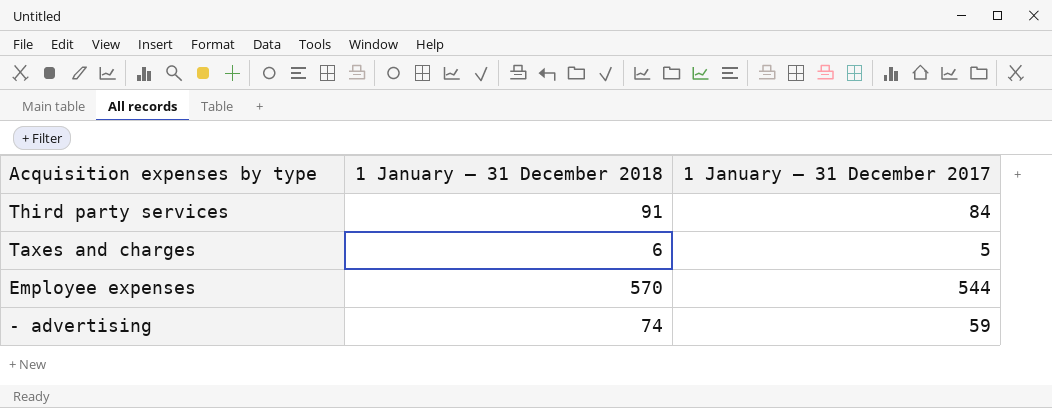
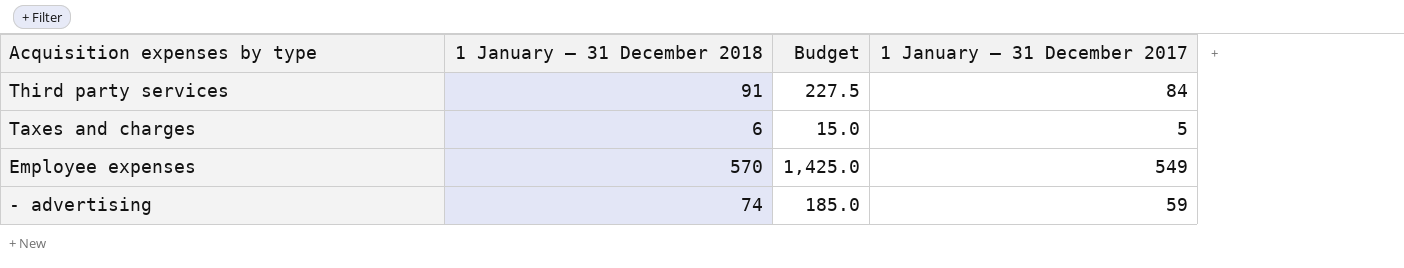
column Budget | formula: none -> [1 January – 31 December 2018] * 2.5
Employee expenses | 1 January – 31 December 2017: 544 -> 549

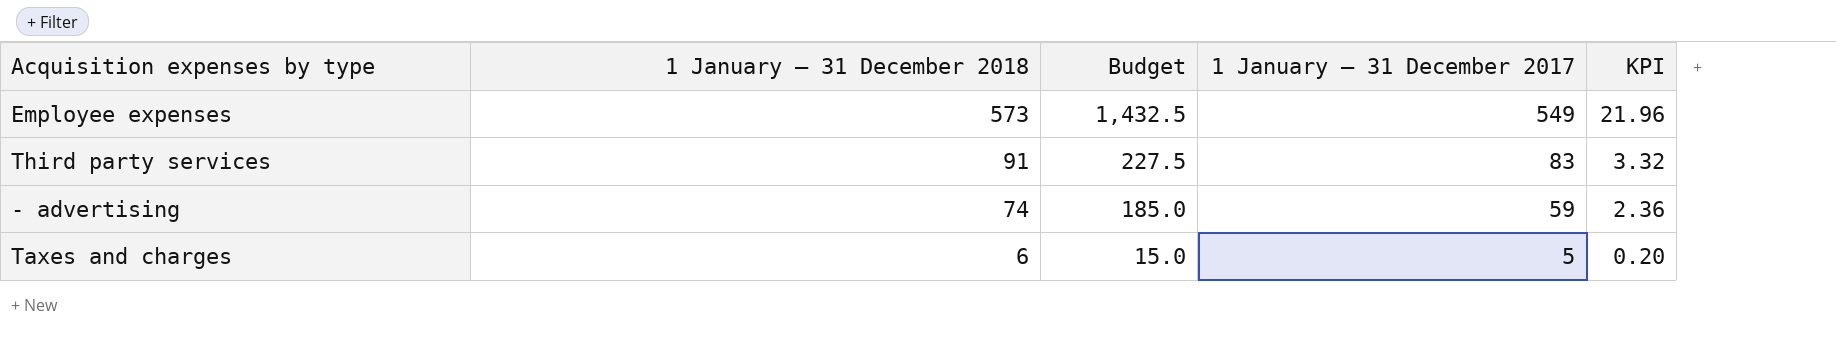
row order: Acquisition expenses by type descending -> 1 January – 31 December 2018 descending
column KPI | formula: none -> [1 January – 31 December 2017] * 0.04
Employee expenses | 1 January – 31 December 2018: 570 -> 573
Employee expenses | Budget: 1,425.0 -> 1,432.5
Third party services | 1 January – 31 December 2017: 84 -> 83

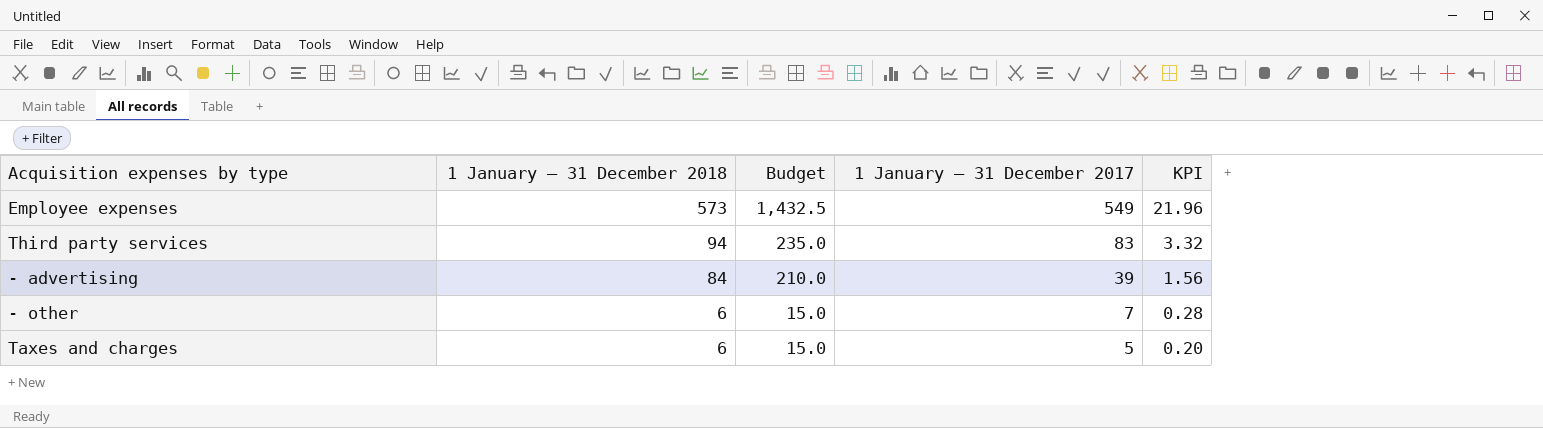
Third party services | 1 January – 31 December 2018: 91 -> 94
Third party services | Budget: 227.5 -> 235.0
- advertising | 1 January – 31 December 2018: 74 -> 84
- advertising | Budget: 185.0 -> 210.0
- advertising | 1 January – 31 December 2017: 59 -> 39
- advertising | KPI: 2.36 -> 1.56
row - other: none -> 6 | 15.0 | 7 | 0.28

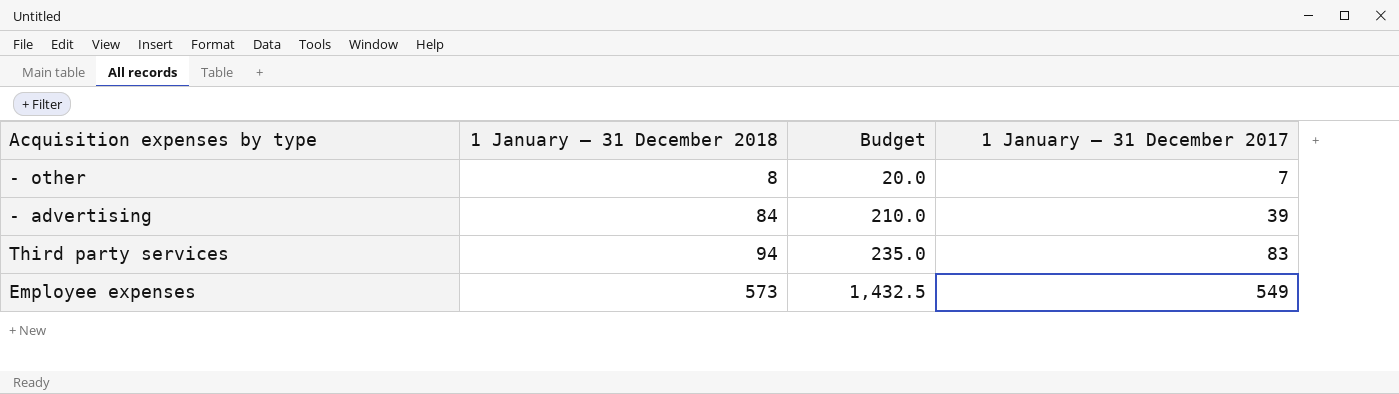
row order: 1 January – 31 December 2018 descending -> 1 January – 31 December 2018 ascending
column KPI | formula: [1 January – 31 December 2017] * 0.04 -> none
row Taxes and charges: 6 | 15.0 | 5 | 0.20 -> none
- other | 1 January – 31 December 2018: 6 -> 8
- other | Budget: 15.0 -> 20.0

